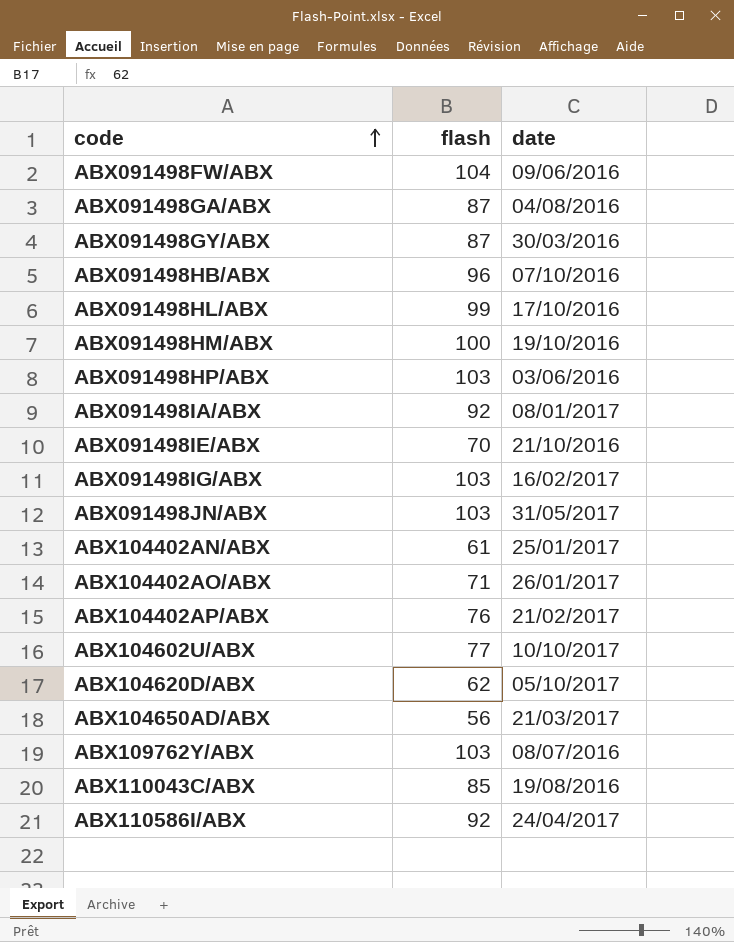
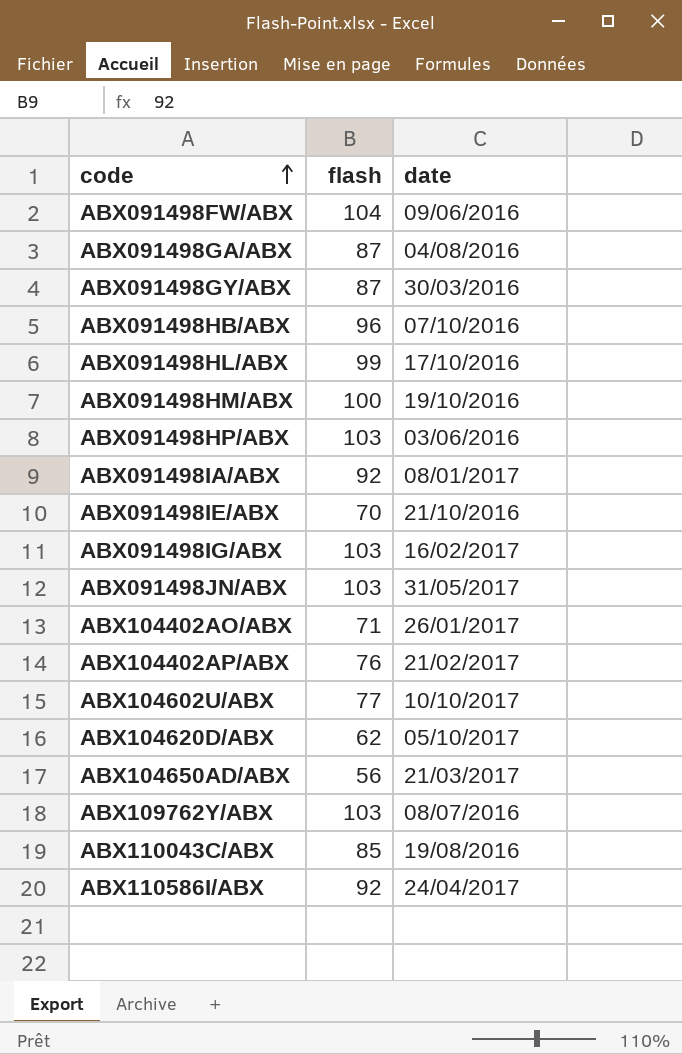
row ABX104402AN/ABX: 61 | 25/01/2017 -> none

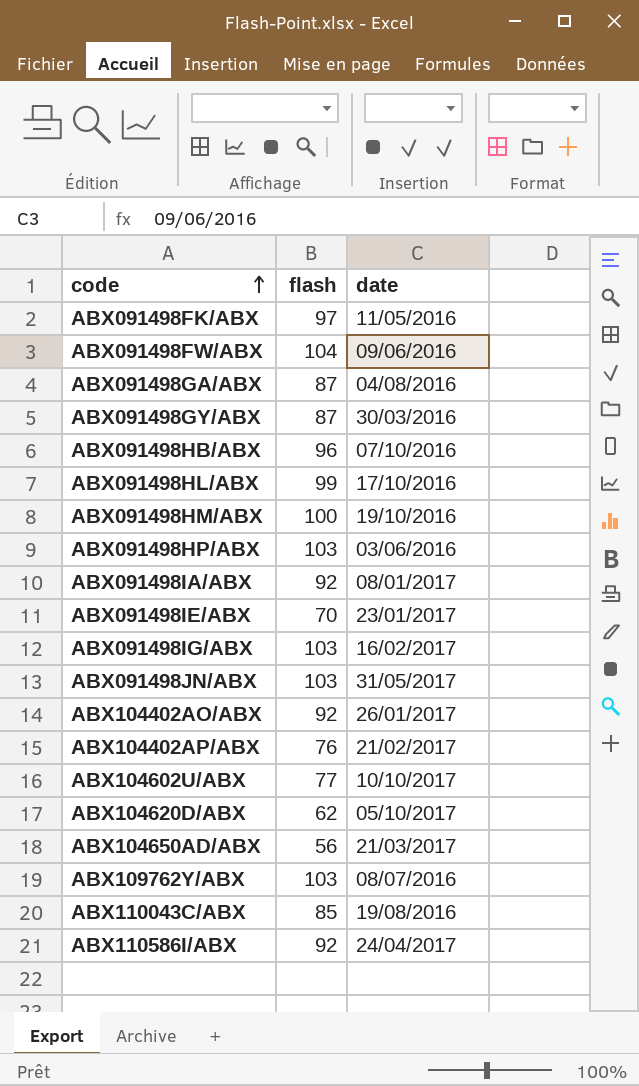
row ABX091498FK/ABX: none -> 97 | 11/05/2016
ABX091498IE/ABX | date: 21/10/2016 -> 23/01/2017
ABX104402AO/ABX | flash: 71 -> 92

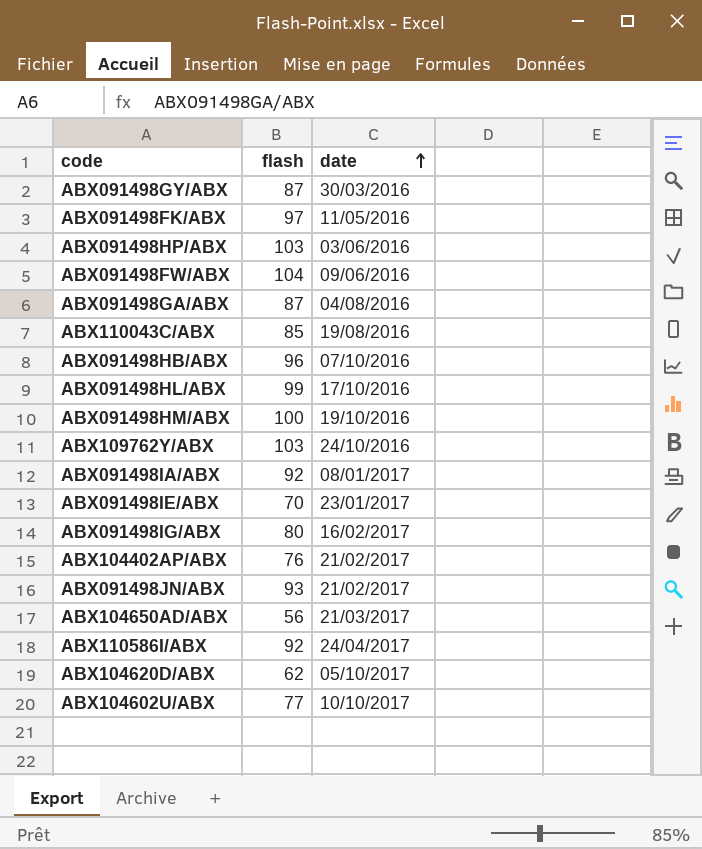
row order: code ascending -> date ascending
row ABX104402AO/ABX: 92 | 26/01/2017 -> none
ABX109762Y/ABX | date: 08/07/2016 -> 24/10/2016
ABX091498IG/ABX | flash: 103 -> 80
ABX091498JN/ABX | flash: 103 -> 93
ABX091498JN/ABX | date: 31/05/2017 -> 21/02/2017

